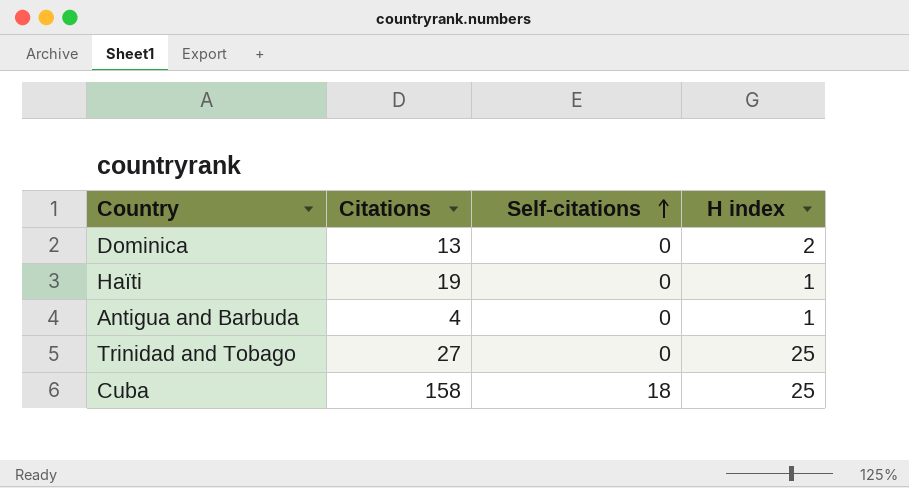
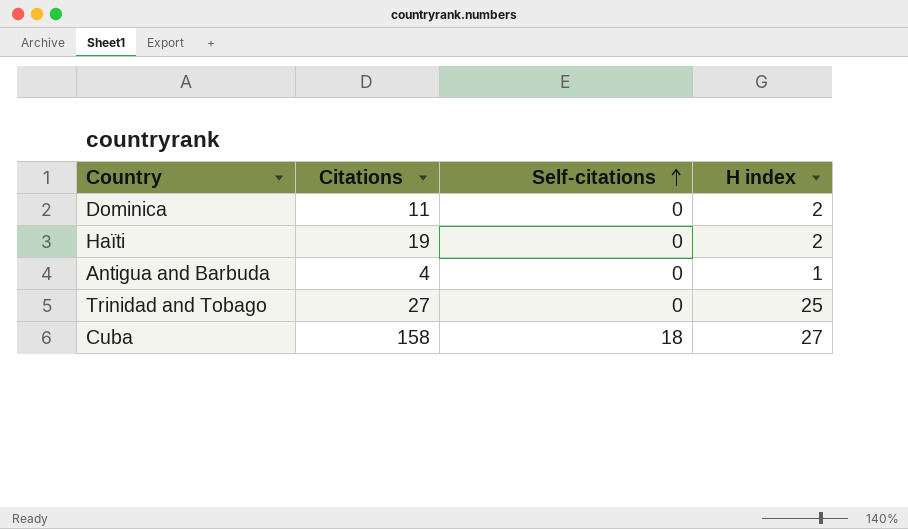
Dominica | Citations: 13 -> 11
Haïti | H index: 1 -> 2
Cuba | H index: 25 -> 27

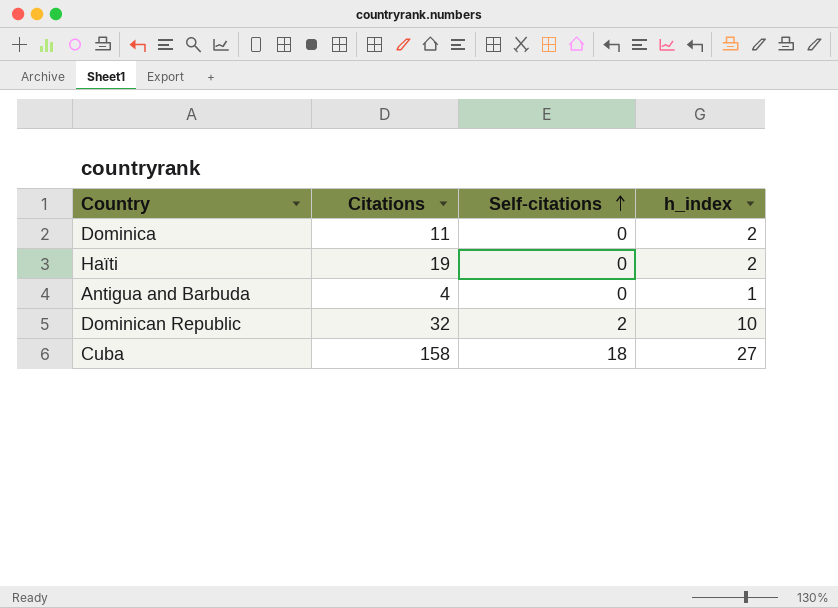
column name: H index -> h_index
row Trinidad and Tobago: 27 | 0 | 25 -> none
row Dominican Republic: none -> 32 | 2 | 10

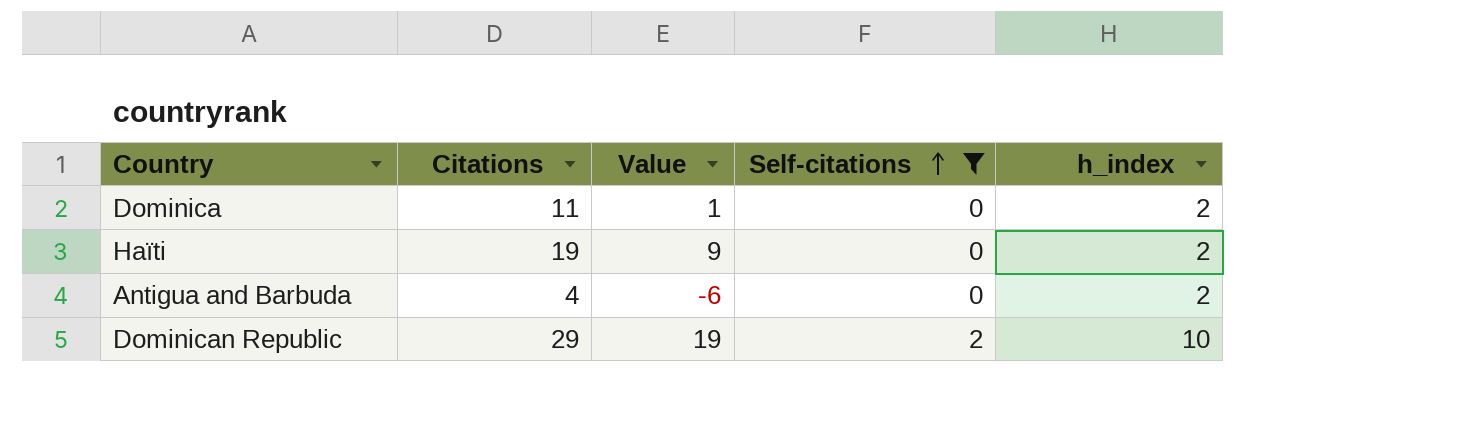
filter: none -> Self-citations != 18
column Value | formula: none -> [Citations] - 10
Antigua and Barbuda | h_index: 1 -> 2
Dominican Republic | Citations: 32 -> 29

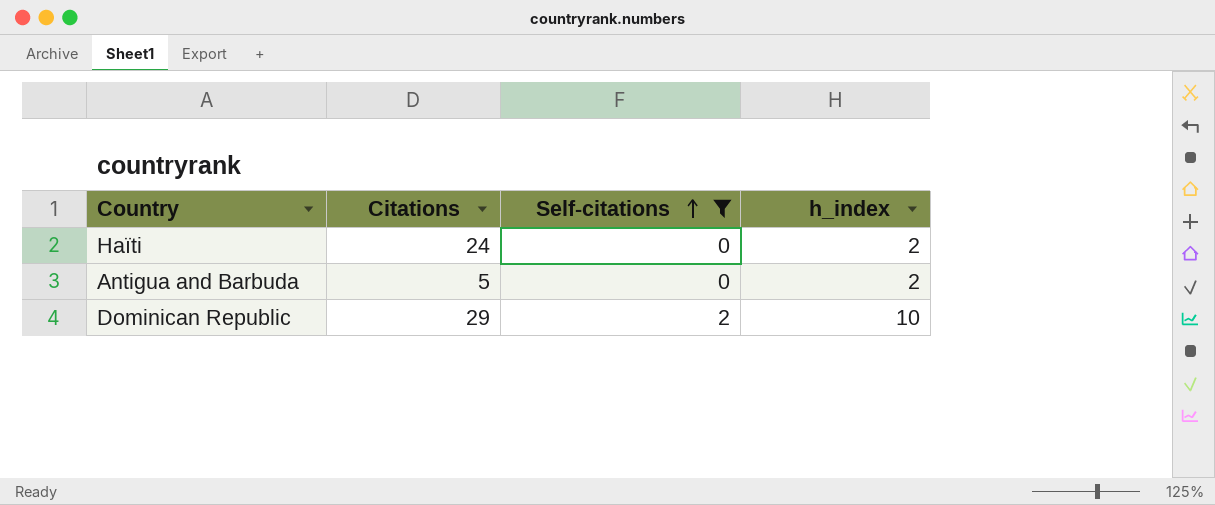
column Value | formula: [Citations] - 10 -> none
row Dominica: 11 | 1 | 0 | 2 -> none
Haïti | Citations: 19 -> 24
Antigua and Barbuda | Citations: 4 -> 5

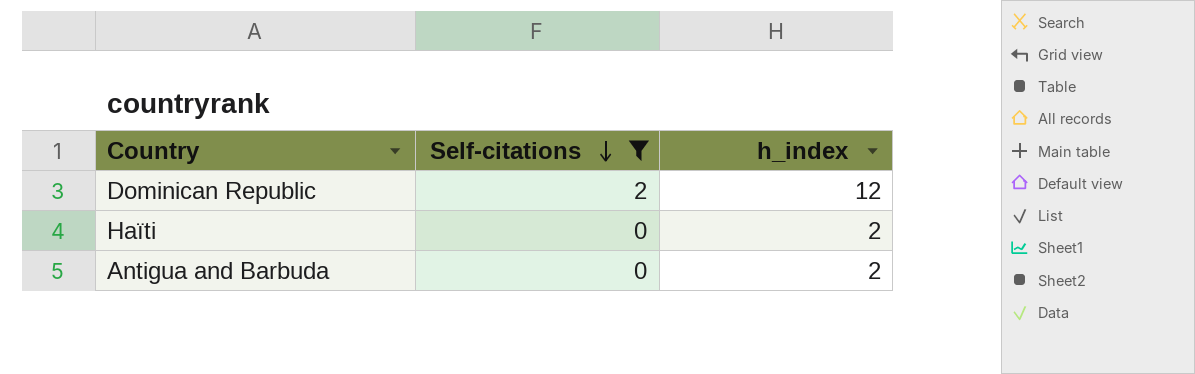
row order: Self-citations ascending -> Self-citations descending
column Citations | position: 2 -> none
Dominican Republic | h_index: 10 -> 12

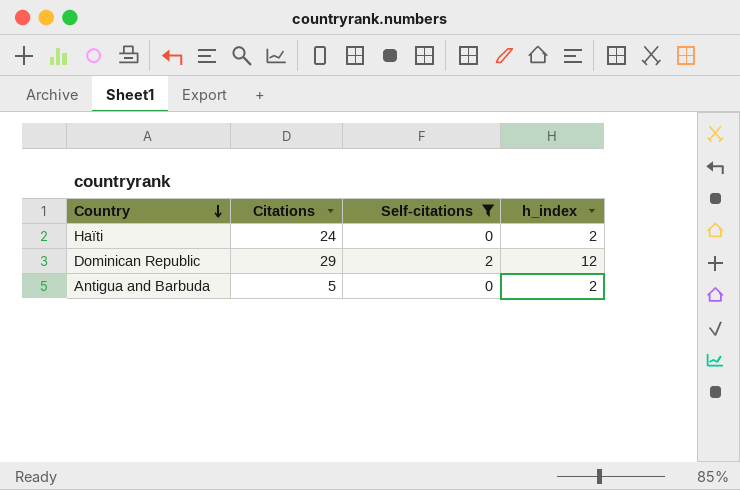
row order: Self-citations descending -> Country descending
column Citations | position: none -> 2

